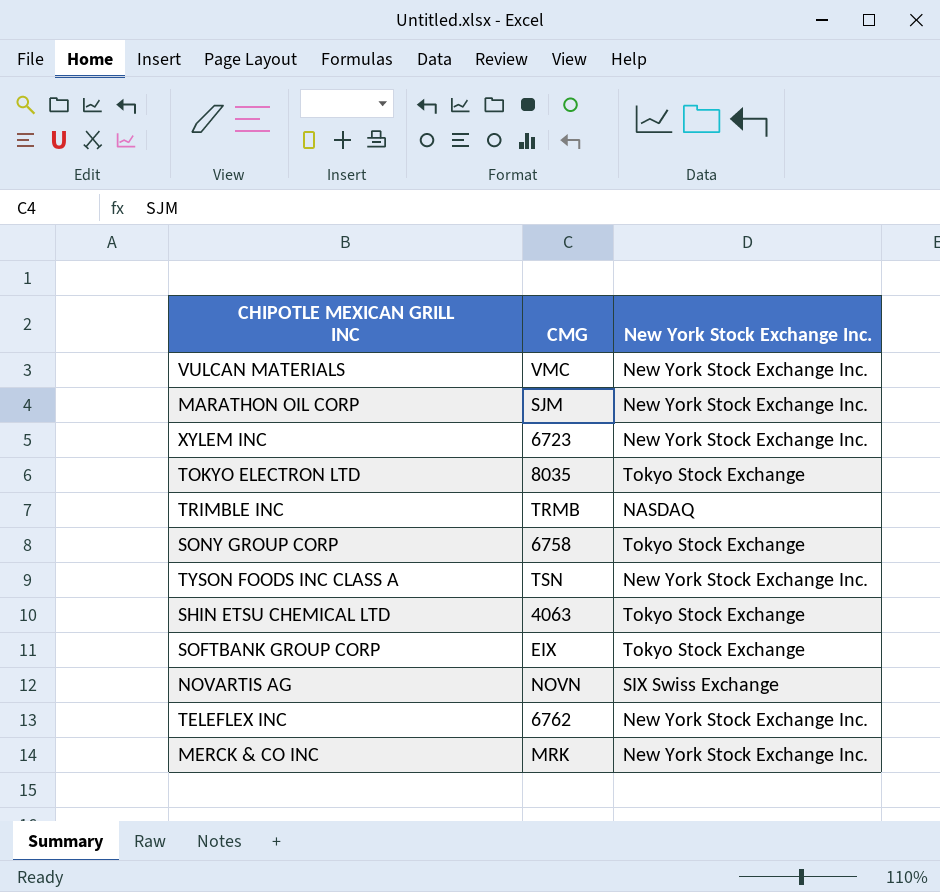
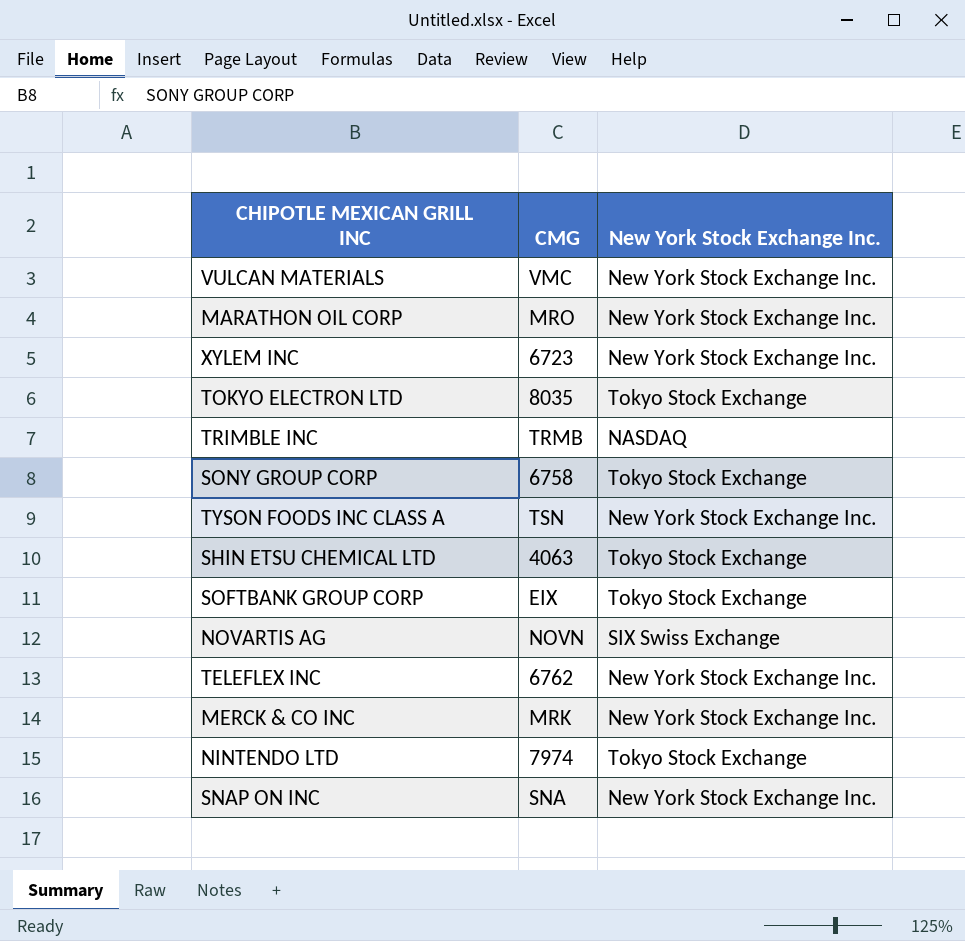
MARATHON OIL CORP | CMG: SJM -> MRO
row NINTENDO LTD: none -> 7974 | Tokyo Stock Exchange
row SNAP ON INC: none -> SNA | New York Stock Exchange Inc.

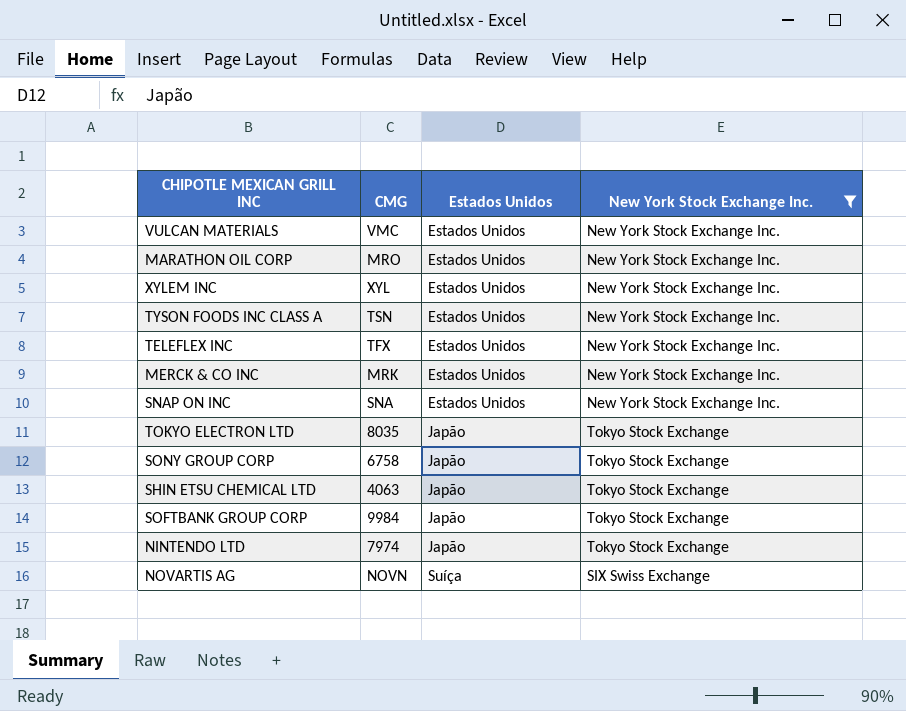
filter: none -> New York Stock Exchange Inc. != NASDAQ
row order: none -> Estados Unidos ascending
column Estados Unidos | position: none -> 3
XYLEM INC | CMG: 6723 -> XYL
TELEFLEX INC | CMG: 6762 -> TFX
SOFTBANK GROUP CORP | CMG: EIX -> 9984

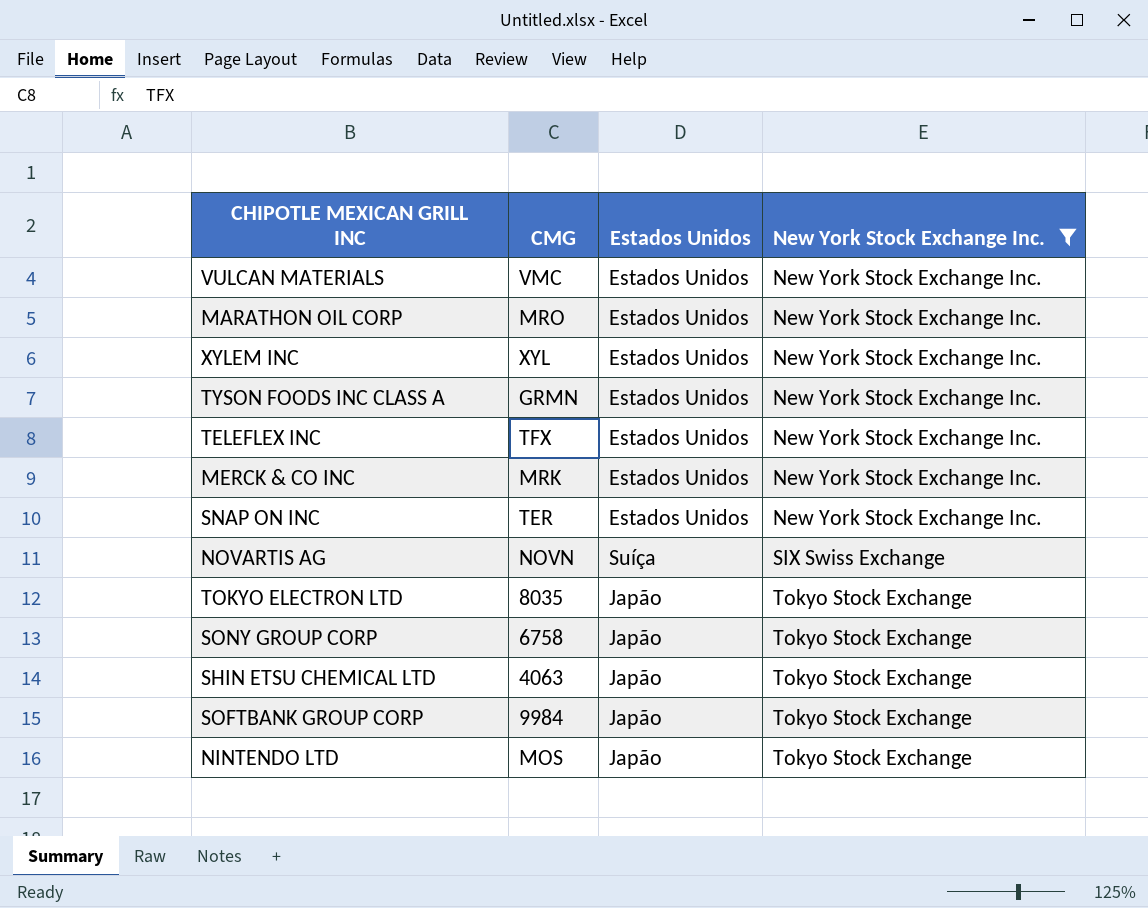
row order: Estados Unidos ascending -> New York Stock Exchange Inc. ascending
TYSON FOODS INC CLASS A | CMG: TSN -> GRMN
SNAP ON INC | CMG: SNA -> TER
NINTENDO LTD | CMG: 7974 -> MOS

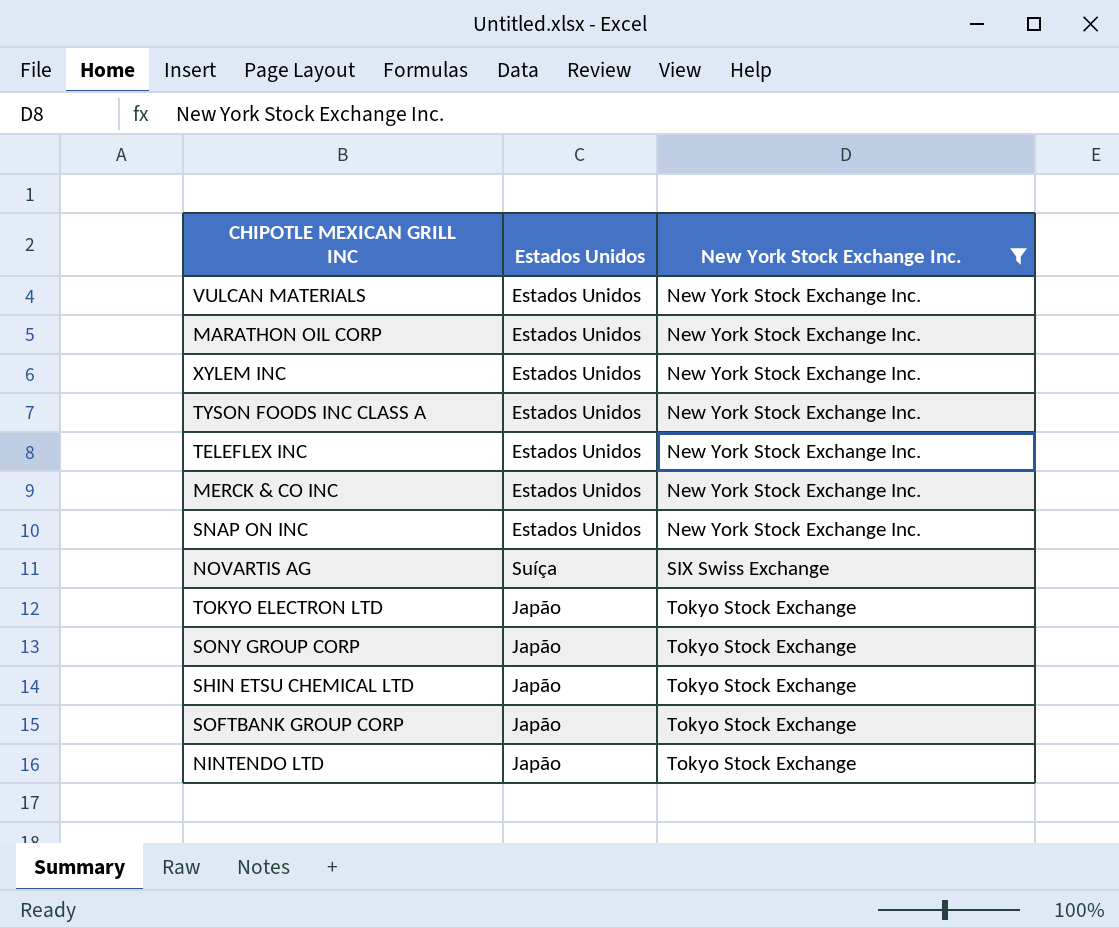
column CMG | position: 2 -> none

